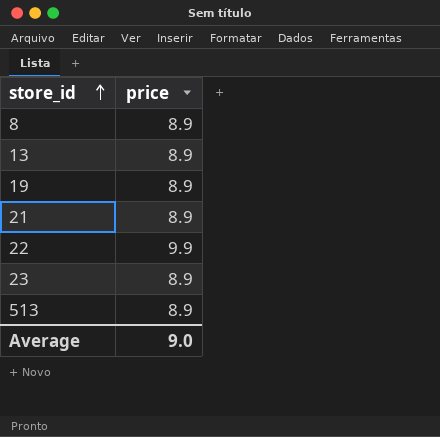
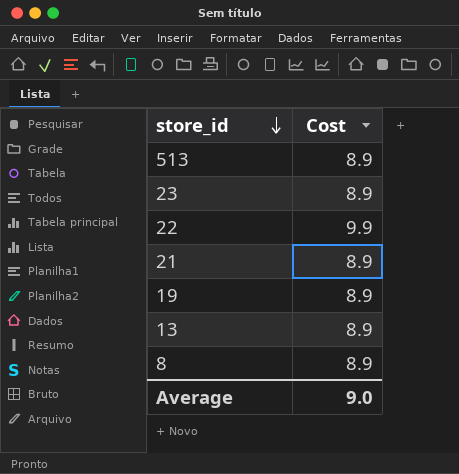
row order: store_id ascending -> store_id descending
column name: price -> Cost

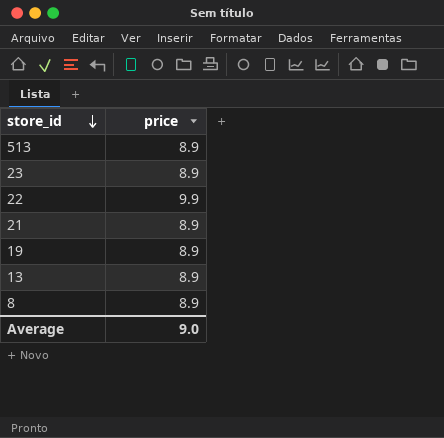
column name: Cost -> price

